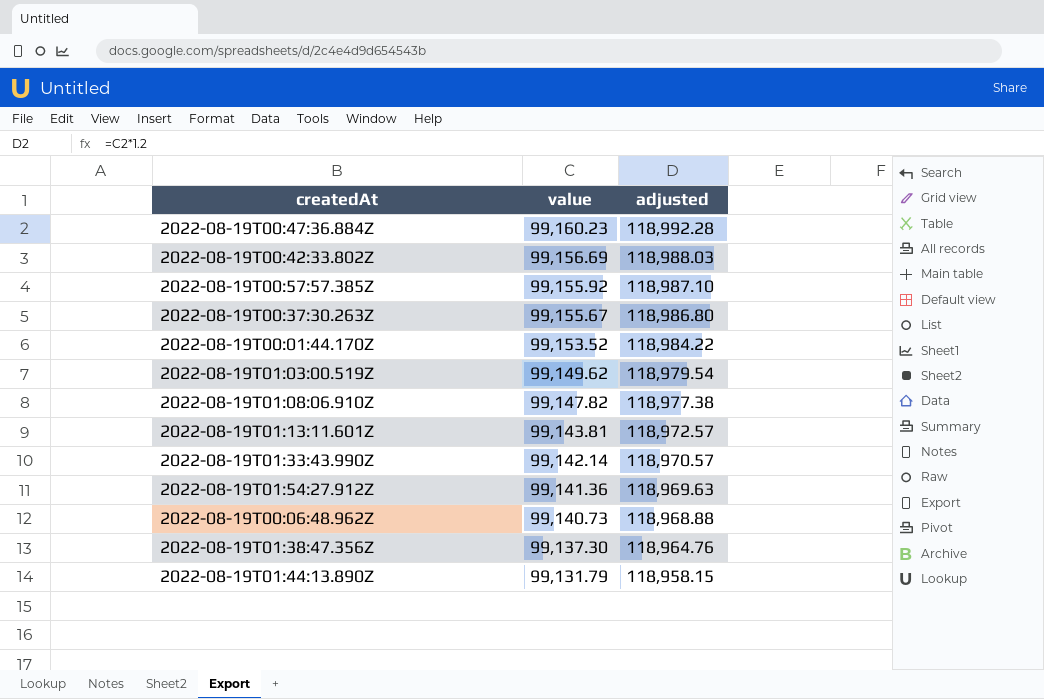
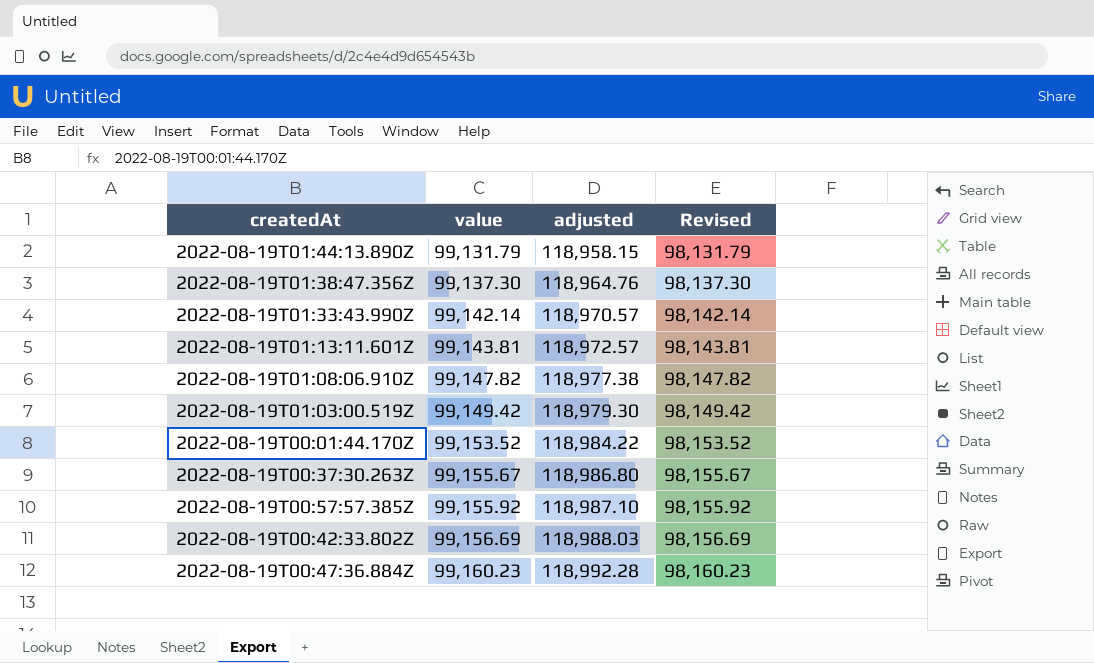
row order: value descending -> value ascending
column Revised | formula: none -> [value] - 1000
row 2022-08-19T01:54:27.912Z: 99,141.36 | 118,969.63 -> none
row 2022-08-19T00:06:48.962Z: 99,140.73 | 118,968.88 -> none
2022-08-19T01:03:00.519Z | value: 99,149.62 -> 99,149.42
2022-08-19T01:03:00.519Z | adjusted: 118,979.54 -> 118,979.30

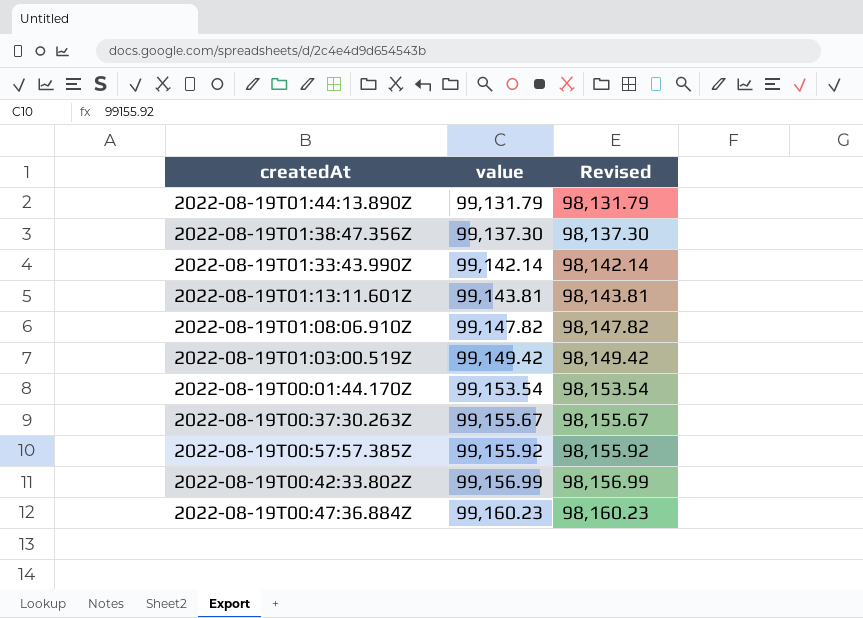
column adjusted | formula: [value] * 1.2 -> none
2022-08-19T00:01:44.170Z | value: 99,153.52 -> 99,153.54
2022-08-19T00:01:44.170Z | Revised: 98,153.52 -> 98,153.54
2022-08-19T00:42:33.802Z | value: 99,156.69 -> 99,156.99
2022-08-19T00:42:33.802Z | Revised: 98,156.69 -> 98,156.99

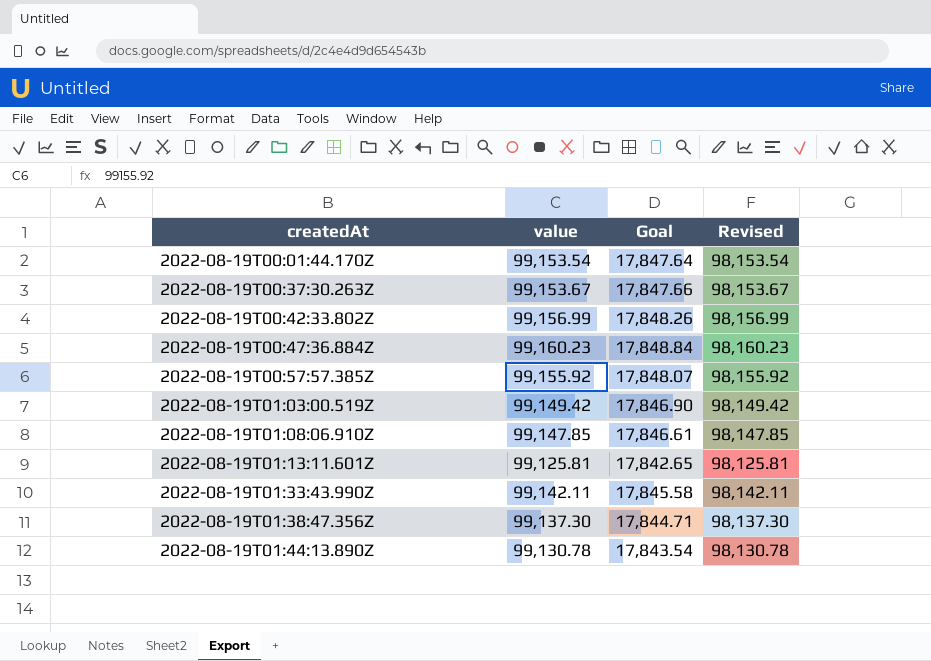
row order: value ascending -> createdAt ascending
column Goal | formula: none -> [value] * 0.18
2022-08-19T00:37:30.263Z | value: 99,155.67 -> 99,153.67
2022-08-19T00:37:30.263Z | Revised: 98,155.67 -> 98,153.67
2022-08-19T01:08:06.910Z | value: 99,147.82 -> 99,147.85
2022-08-19T01:08:06.910Z | Revised: 98,147.82 -> 98,147.85
2022-08-19T01:13:11.601Z | value: 99,143.81 -> 99,125.81
2022-08-19T01:13:11.601Z | Revised: 98,143.81 -> 98,125.81
2022-08-19T01:33:43.990Z | value: 99,142.14 -> 99,142.11
2022-08-19T01:33:43.990Z | Revised: 98,142.14 -> 98,142.11
2022-08-19T01:44:13.890Z | value: 99,131.79 -> 99,130.78
2022-08-19T01:44:13.890Z | Revised: 98,131.79 -> 98,130.78

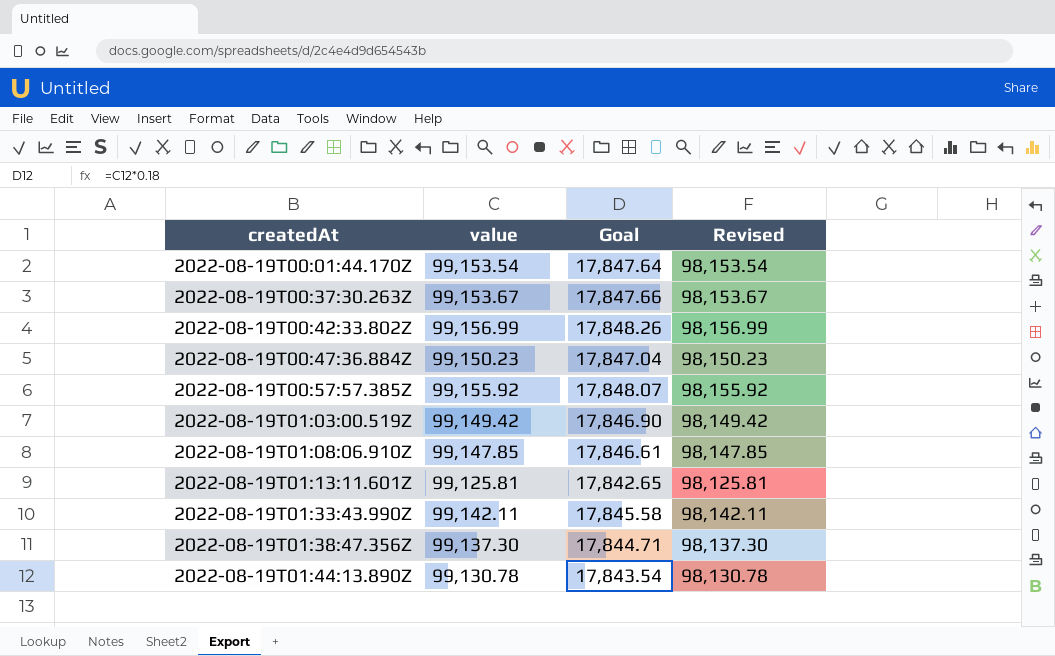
2022-08-19T00:47:36.884Z | value: 99,160.23 -> 99,150.23
2022-08-19T00:47:36.884Z | Goal: 17,848.84 -> 17,847.04
2022-08-19T00:47:36.884Z | Revised: 98,160.23 -> 98,150.23

